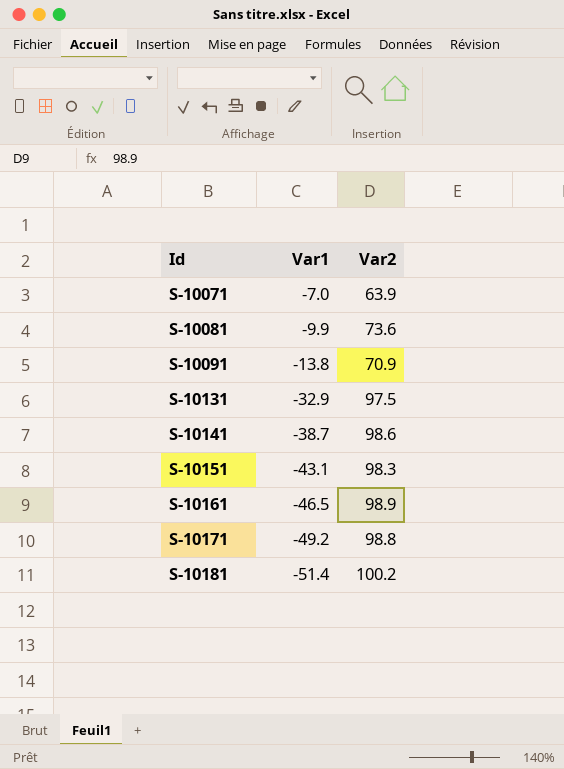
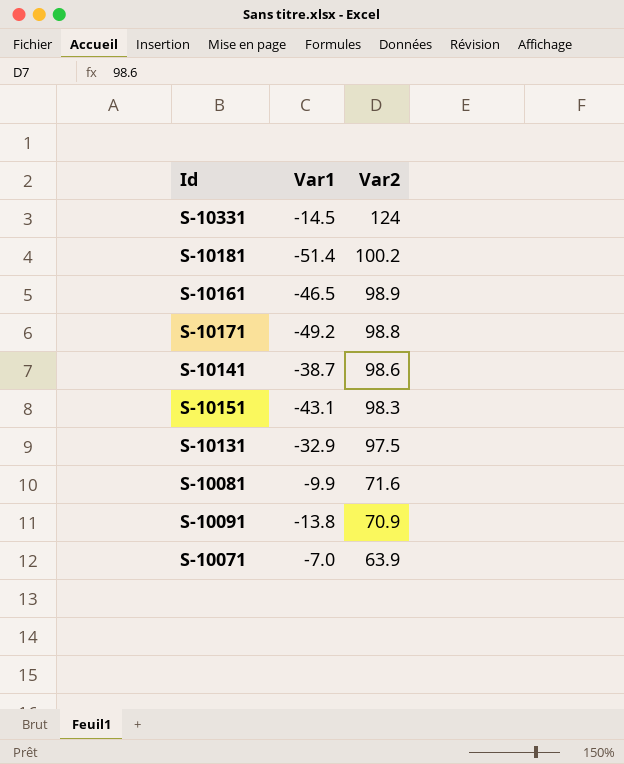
row order: Id ascending -> Var2 descending
row S-10331: none -> -14.5 | 124
S-10081 | Var2: 73.6 -> 71.6

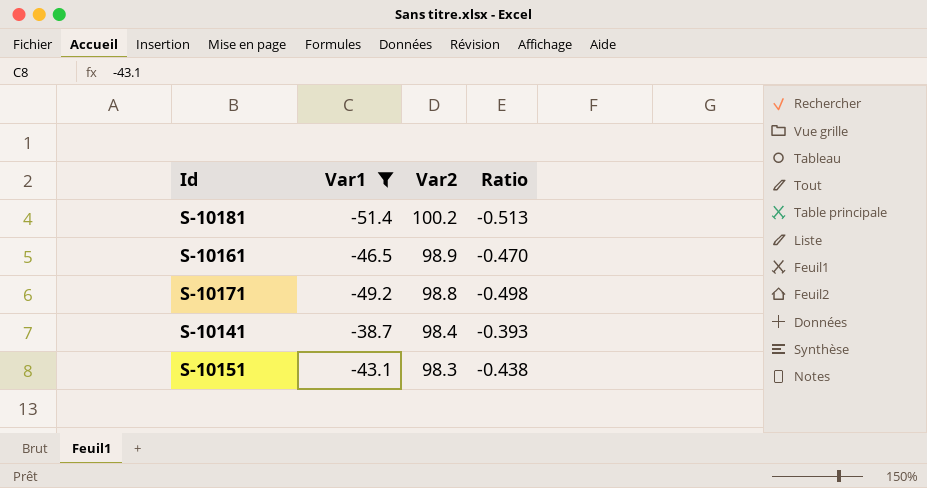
filter: none -> Var1 <= -38.7
column Ratio | formula: none -> [Var1] / [Var2]
S-10141 | Var2: 98.6 -> 98.4

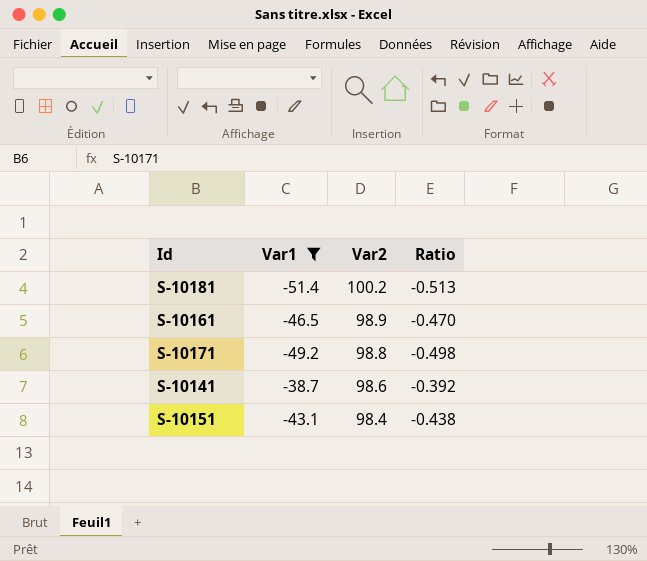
S-10141 | Var2: 98.4 -> 98.6
S-10141 | Ratio: -0.393 -> -0.392
S-10151 | Var2: 98.3 -> 98.4

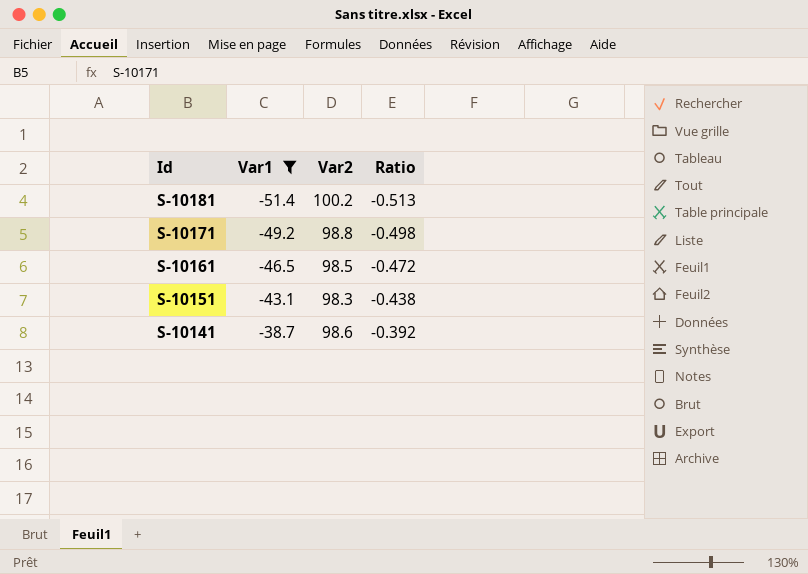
row order: Var2 descending -> Id descending
S-10161 | Var2: 98.9 -> 98.5
S-10161 | Ratio: -0.470 -> -0.472
S-10151 | Var2: 98.4 -> 98.3

